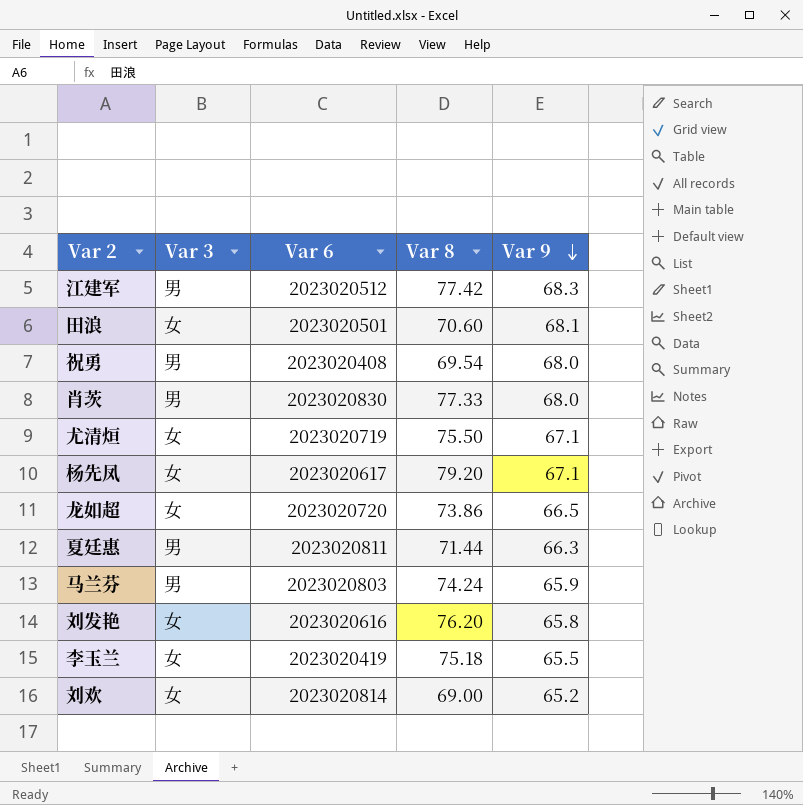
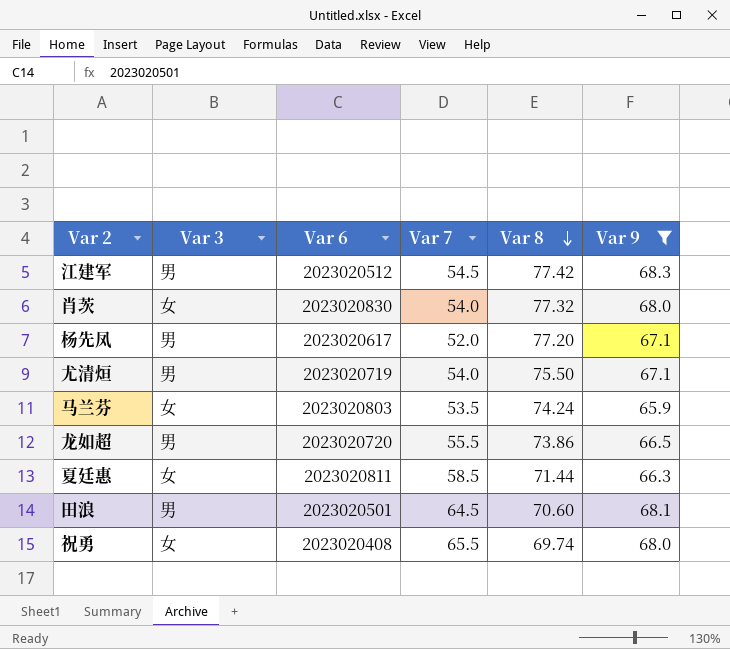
filter: none -> Var 9 >= 65.9
row order: Var 9 descending -> Var 8 descending
column Var 7 | position: none -> 4
肖茨 | Var 3: 男 -> 女
肖茨 | Var 8: 77.33 -> 77.32
杨先凤 | Var 3: 女 -> 男
杨先凤 | Var 8: 79.20 -> 77.20
尤清烜 | Var 3: 女 -> 男
马兰芬 | Var 3: 男 -> 女
龙如超 | Var 3: 女 -> 男
夏廷惠 | Var 3: 男 -> 女
田浪 | Var 3: 女 -> 男
祝勇 | Var 3: 男 -> 女
祝勇 | Var 8: 69.54 -> 69.74

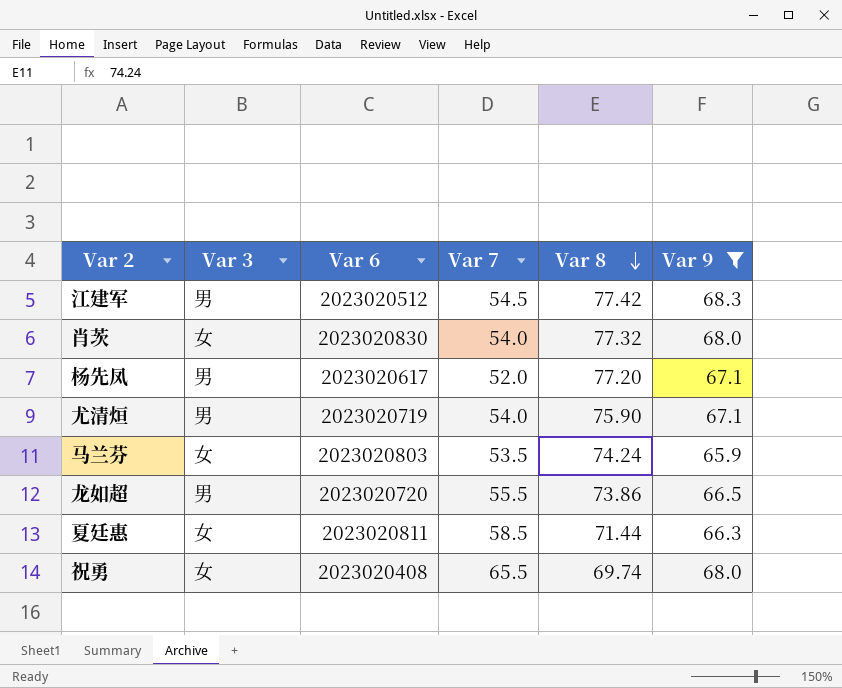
row 田浪: 男 | 2023020501 | 64.5 | 70.60 | 68.1 -> none
尤清烜 | Var 8: 75.50 -> 75.90

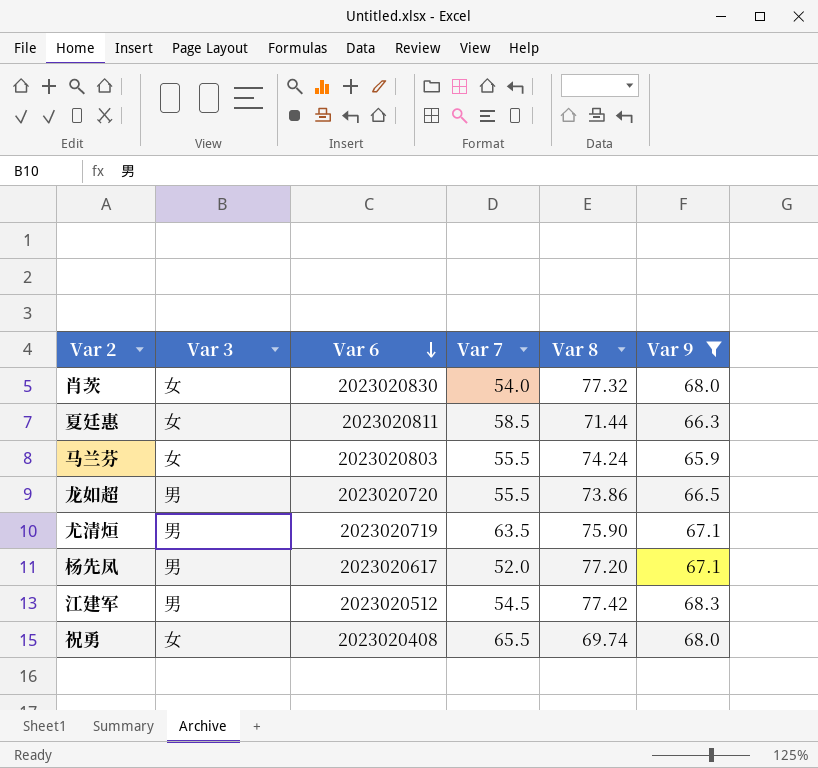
row order: Var 8 descending -> Var 6 descending
马兰芬 | Var 7: 53.5 -> 55.5
尤清烜 | Var 7: 54.0 -> 63.5

